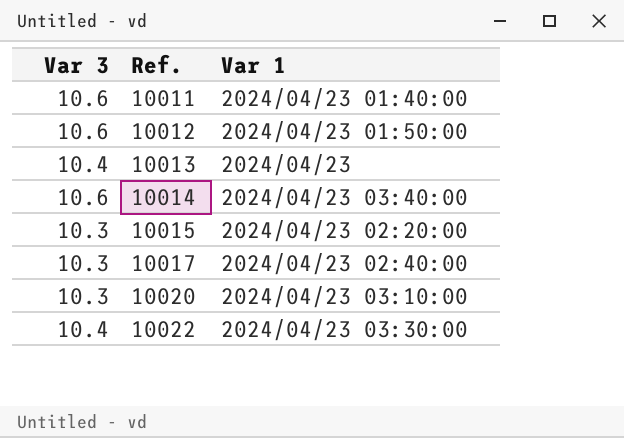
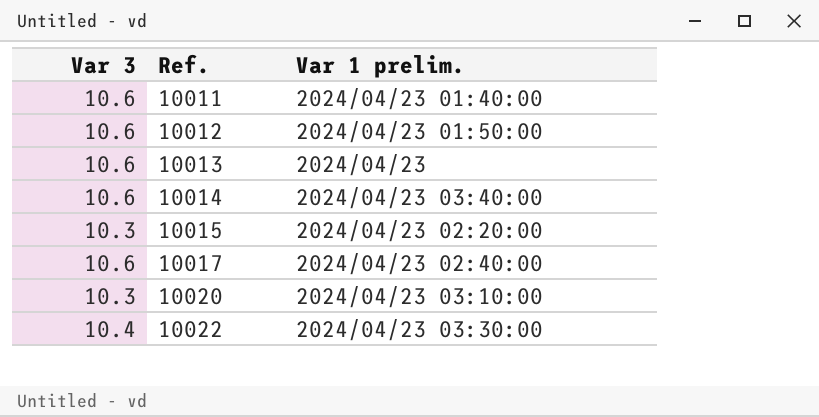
column name: Var 1 -> Var 1 prelim.
10013 | Var 3: 10.4 -> 10.6
10017 | Var 3: 10.3 -> 10.6

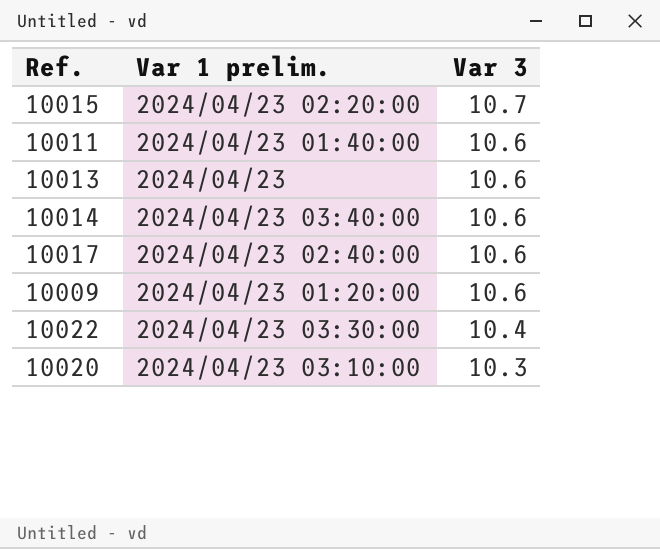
row order: Ref. ascending -> Var 3 descending
column Var 3 | position: 1 -> 3
row 10012: 10.6 | 2024/04/23 01:50:00 -> none
10015 | Var 3: 10.3 -> 10.7
row 10009: none -> 2024/04/23 01:20:00 | 10.6

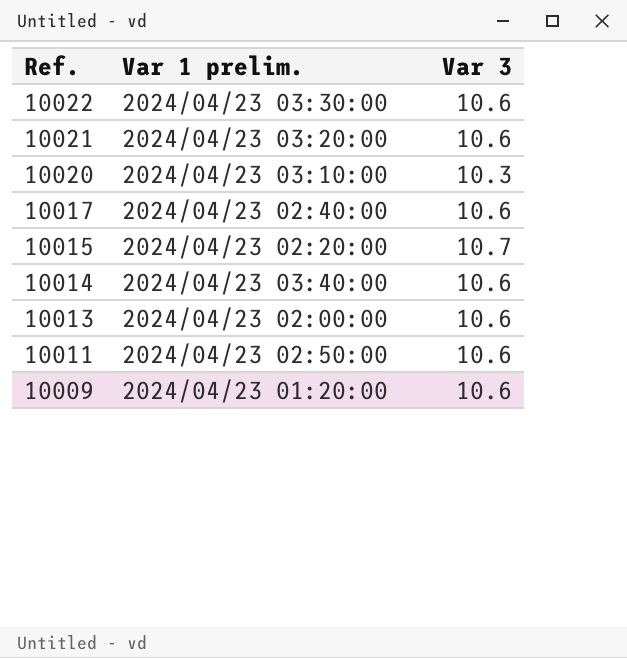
row order: Var 3 descending -> Ref. descending
10022 | Var 3: 10.4 -> 10.6
row 10021: none -> 2024/04/23 03:20:00 | 10.6
10013 | Var 1 prelim.: 2024/04/23 -> 2024/04/23 02:00:00
10011 | Var 1 prelim.: 2024/04/23 01:40:00 -> 2024/04/23 02:50:00

